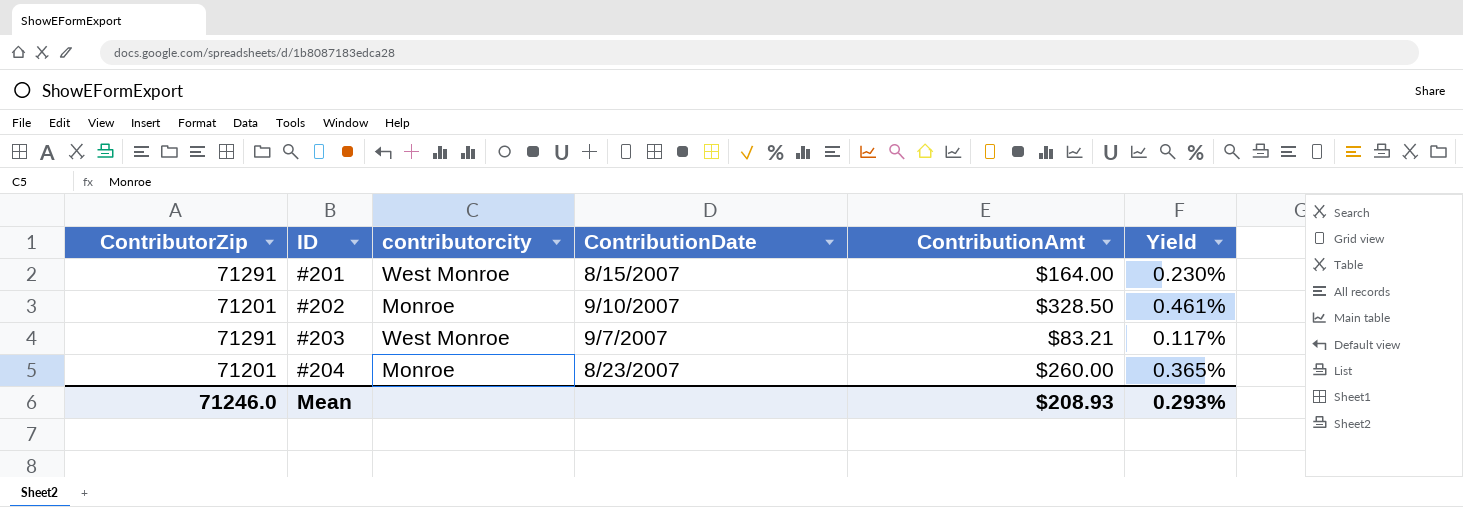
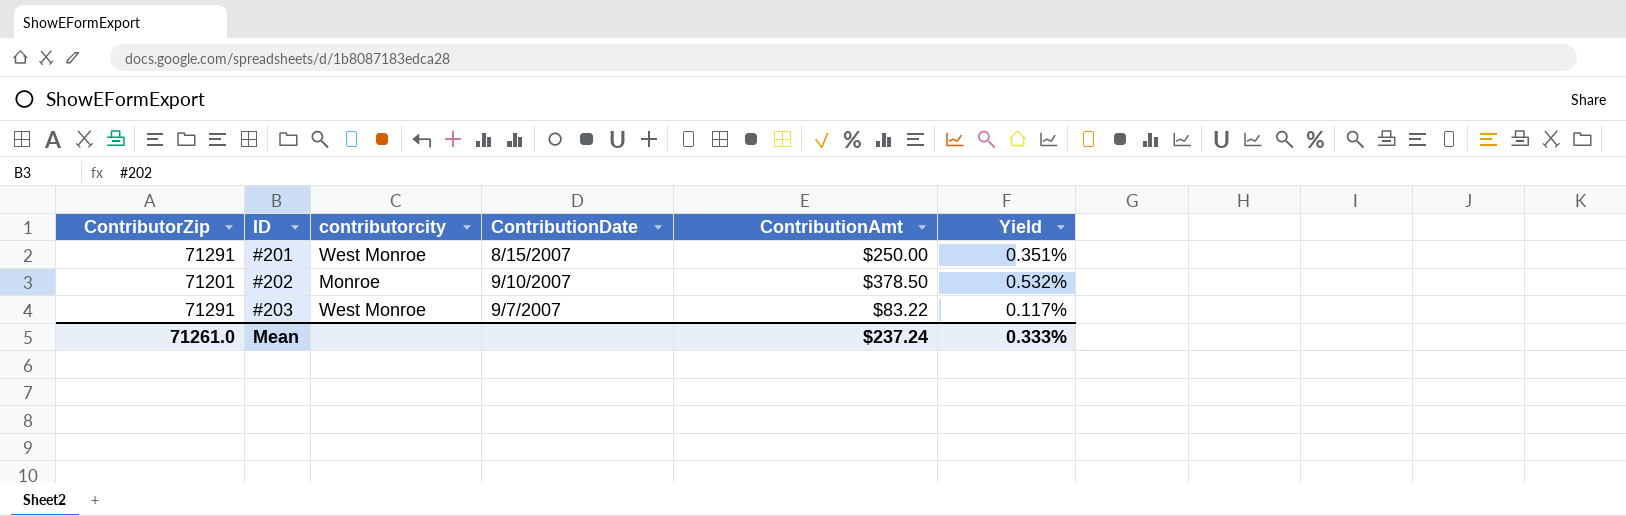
row #204: 71201 | Monroe | 8/23/2007 | $260.00 | 0.365% -> none
#201 | ContributionAmt: $164.00 -> $250.00
#201 | Yield: 0.230% -> 0.351%
#202 | ContributionAmt: $328.50 -> $378.50
#202 | Yield: 0.461% -> 0.532%
#203 | ContributionAmt: $83.21 -> $83.22
Mean | ContributorZip: 71246.0 -> 71261.0
Mean | ContributionAmt: $208.93 -> $237.24
Mean | Yield: 0.293% -> 0.333%

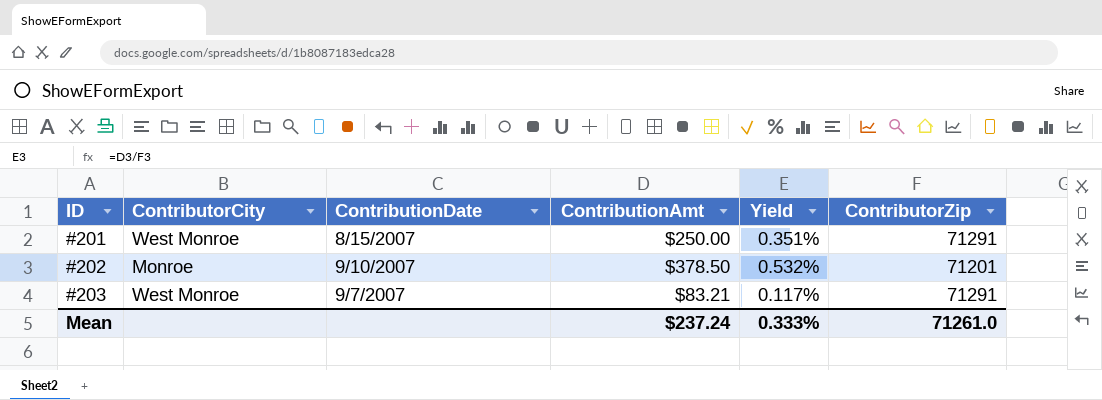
column name: contributorcity -> ContributorCity
column ContributorZip | position: 1 -> 6
#203 | ContributionAmt: $83.22 -> $83.21

